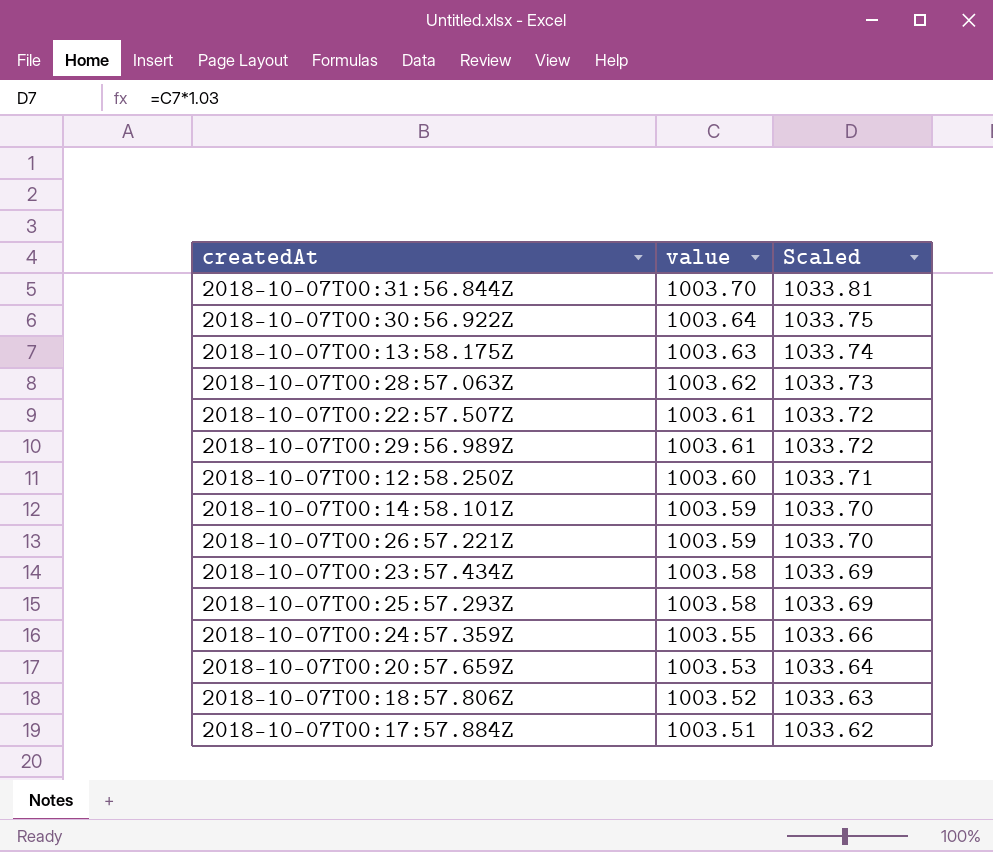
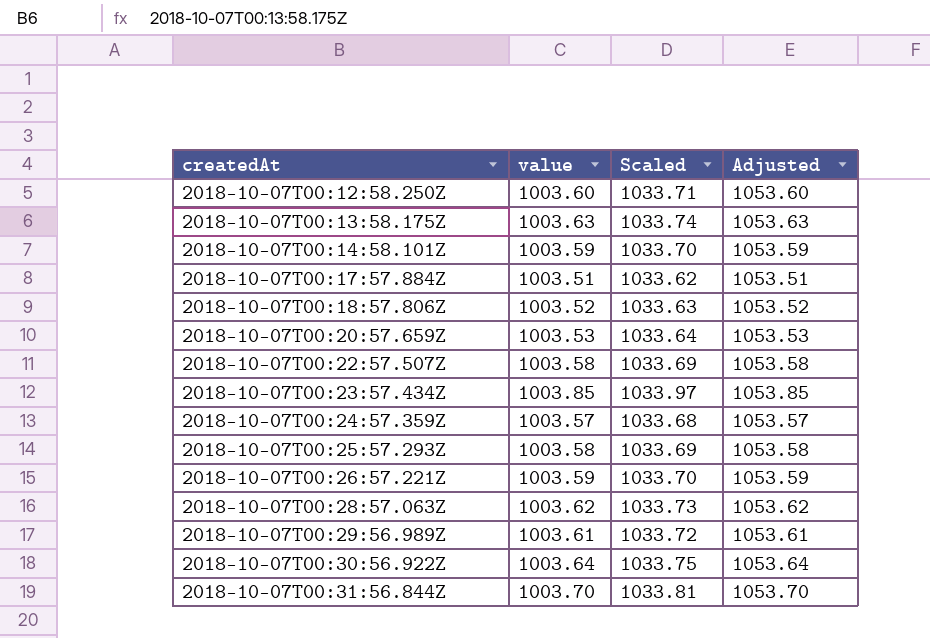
row order: value descending -> createdAt ascending
column Adjusted | formula: none -> [value] + 50
2018-10-07T00:22:57.507Z | value: 1003.61 -> 1003.58
2018-10-07T00:22:57.507Z | Scaled: 1033.72 -> 1033.69
2018-10-07T00:23:57.434Z | value: 1003.58 -> 1003.85
2018-10-07T00:23:57.434Z | Scaled: 1033.69 -> 1033.97
2018-10-07T00:24:57.359Z | value: 1003.55 -> 1003.57
2018-10-07T00:24:57.359Z | Scaled: 1033.66 -> 1033.68

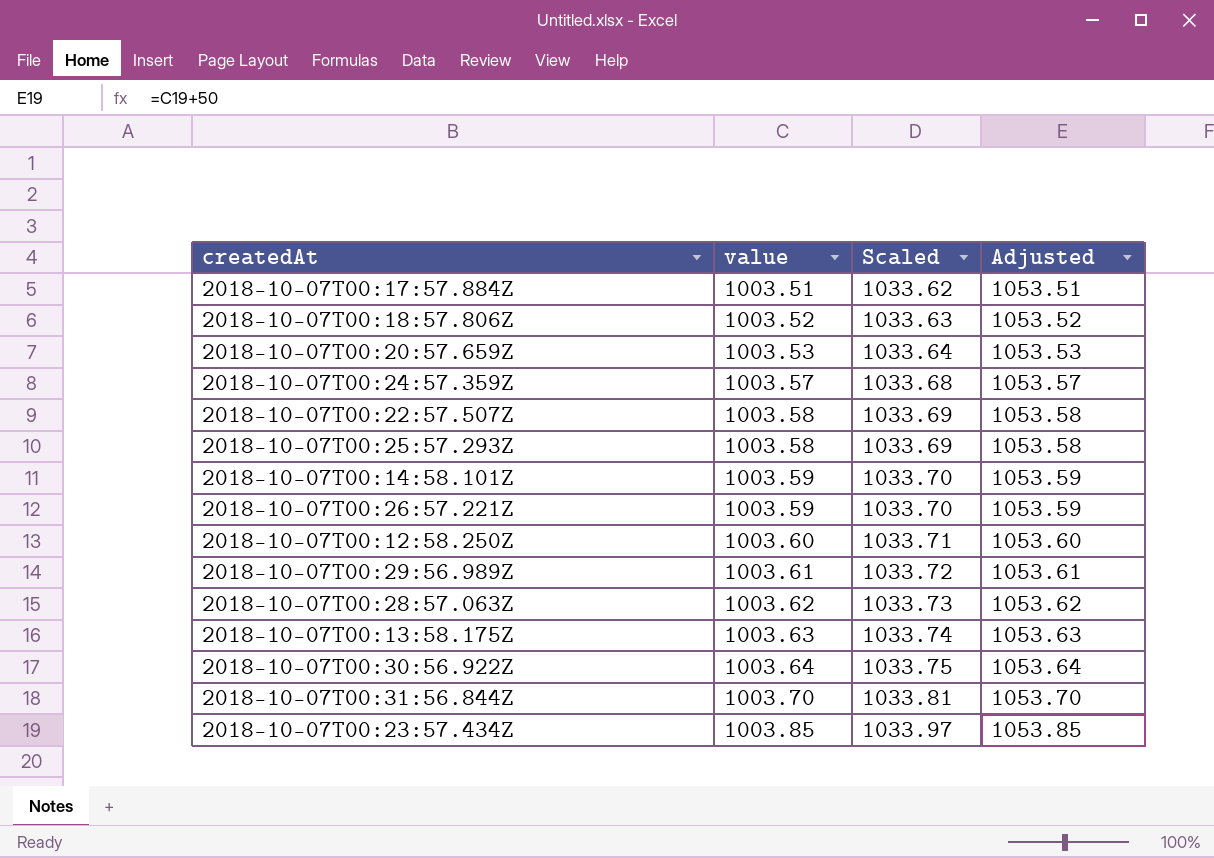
row order: createdAt ascending -> value ascending

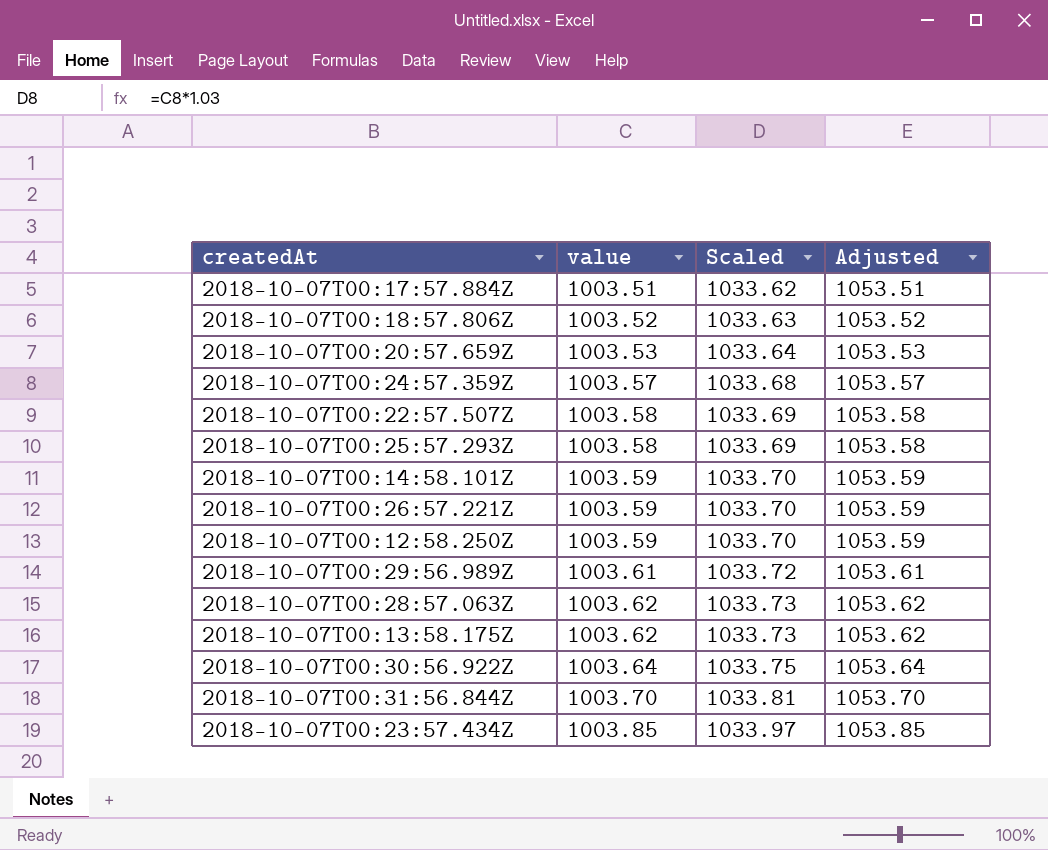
2018-10-07T00:12:58.250Z | value: 1003.60 -> 1003.59
2018-10-07T00:12:58.250Z | Scaled: 1033.71 -> 1033.70
2018-10-07T00:12:58.250Z | Adjusted: 1053.60 -> 1053.59
2018-10-07T00:13:58.175Z | value: 1003.63 -> 1003.62
2018-10-07T00:13:58.175Z | Scaled: 1033.74 -> 1033.73
2018-10-07T00:13:58.175Z | Adjusted: 1053.63 -> 1053.62

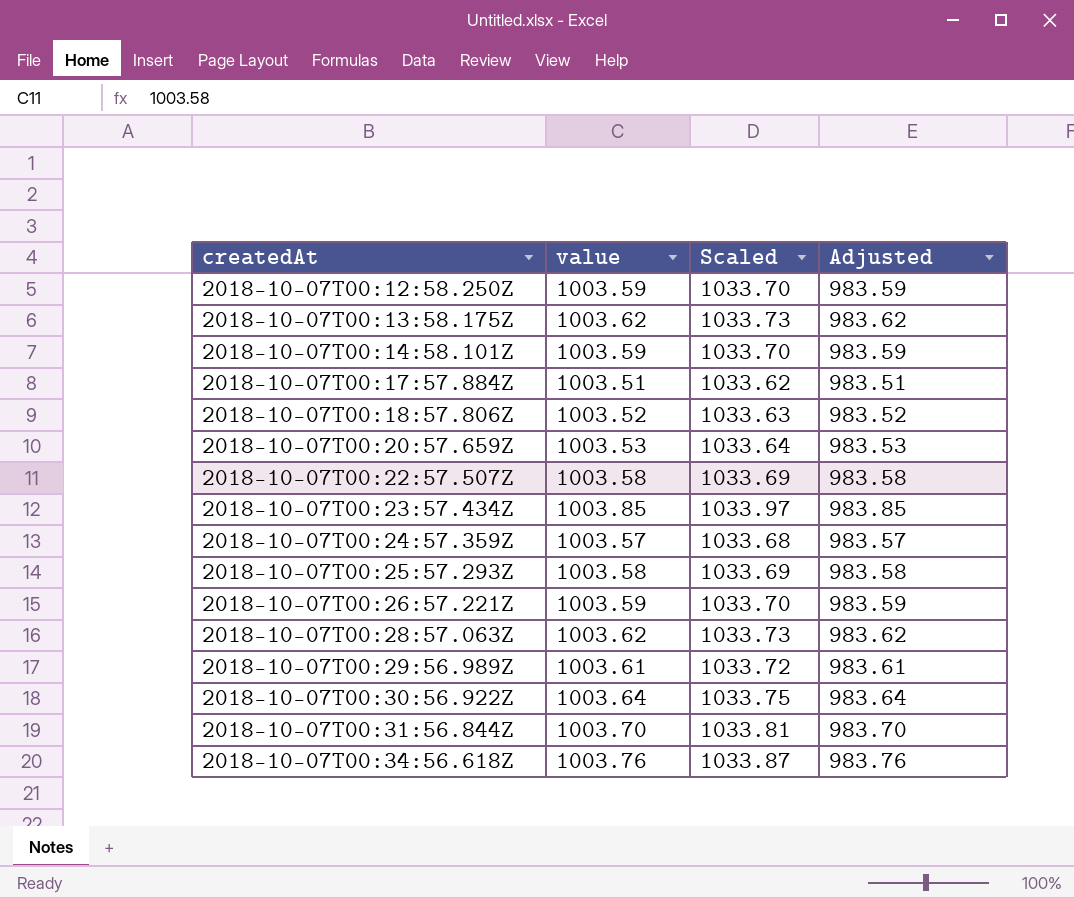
row order: value ascending -> createdAt ascending
column Adjusted | formula: [value] + 50 -> [value] - 20
row 2018-10-07T00:34:56.618Z: none -> 1003.76 | 1033.87 | 983.76

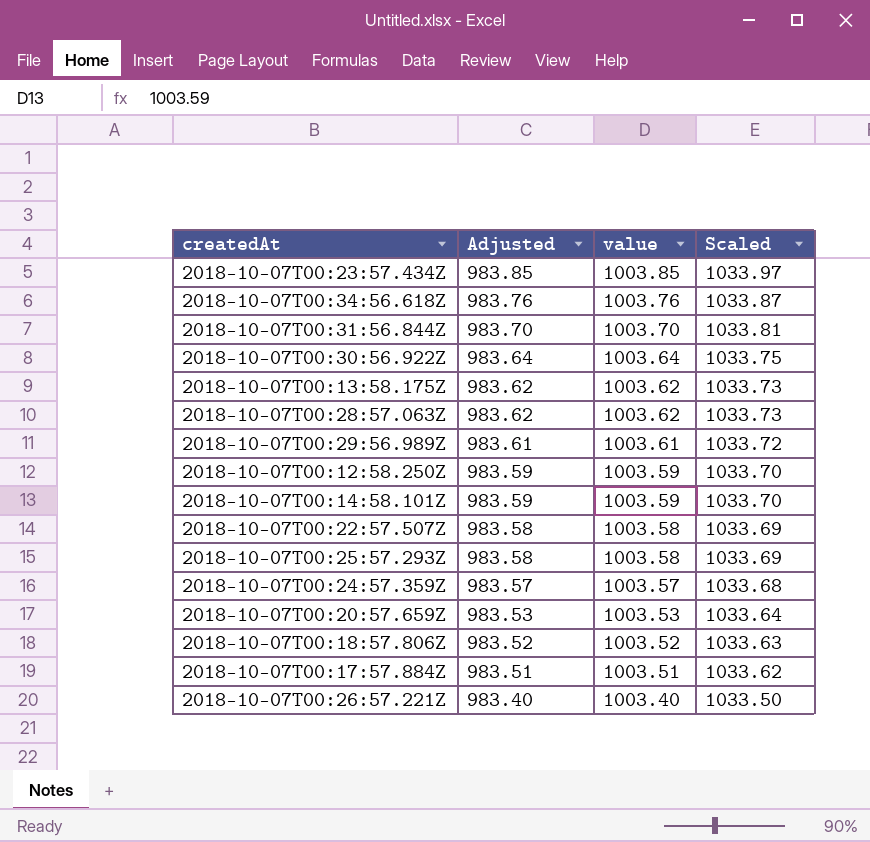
row order: createdAt ascending -> Adjusted descending
column Adjusted | position: 4 -> 2
2018-10-07T00:26:57.221Z | Adjusted: 983.59 -> 983.40
2018-10-07T00:26:57.221Z | value: 1003.59 -> 1003.40
2018-10-07T00:26:57.221Z | Scaled: 1033.70 -> 1033.50

